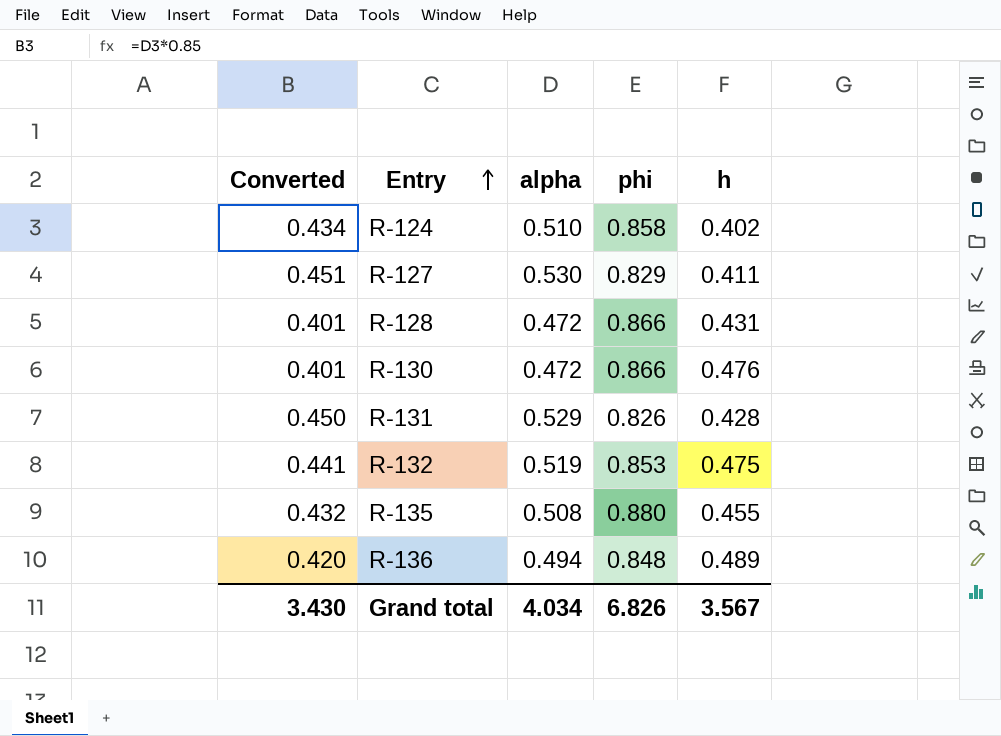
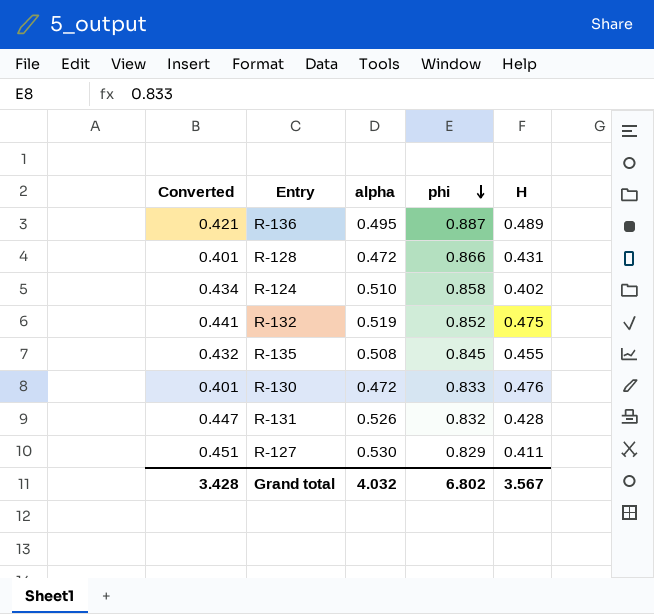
row order: Entry ascending -> phi descending
column name: h -> H
R-136 | Converted: 0.420 -> 0.421
R-136 | alpha: 0.494 -> 0.495
R-136 | phi: 0.848 -> 0.887
R-132 | phi: 0.853 -> 0.852
R-135 | phi: 0.880 -> 0.845
R-130 | phi: 0.866 -> 0.833
R-131 | Converted: 0.450 -> 0.447
R-131 | alpha: 0.529 -> 0.526
R-131 | phi: 0.826 -> 0.832
Grand total | Converted: 3.430 -> 3.428
Grand total | alpha: 4.034 -> 4.032
Grand total | phi: 6.826 -> 6.802

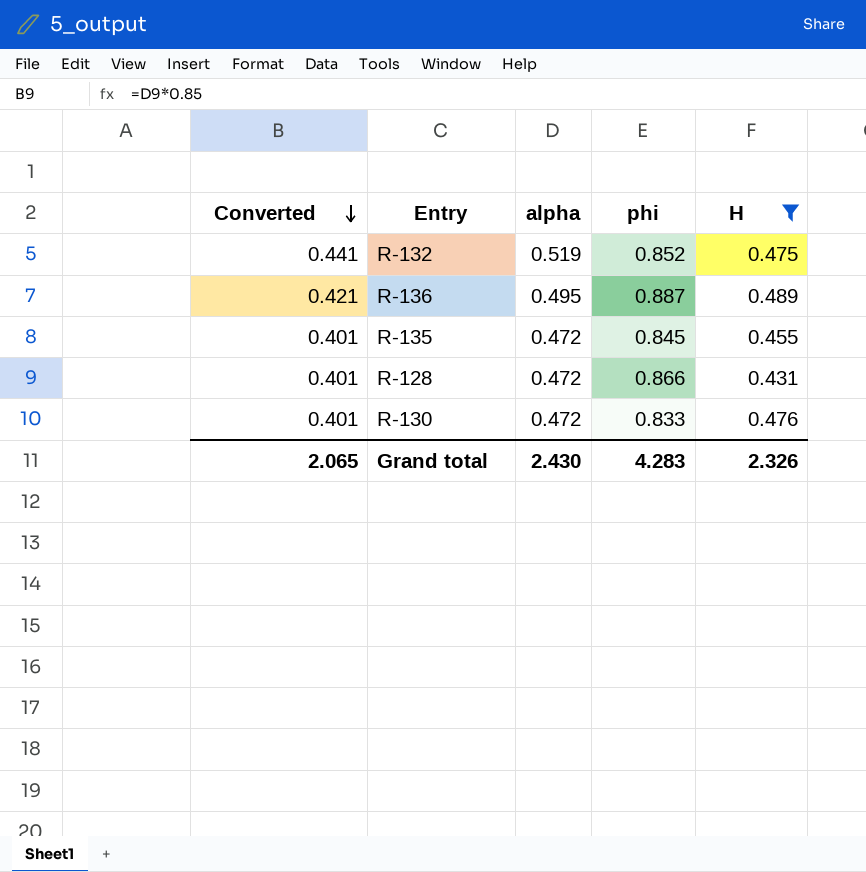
filter: none -> H >= 0.431
row order: phi descending -> Converted descending
R-135 | Converted: 0.432 -> 0.401
R-135 | alpha: 0.508 -> 0.472
Grand total | Converted: 3.428 -> 2.065
Grand total | alpha: 4.032 -> 2.430
Grand total | phi: 6.802 -> 4.283
Grand total | H: 3.567 -> 2.326

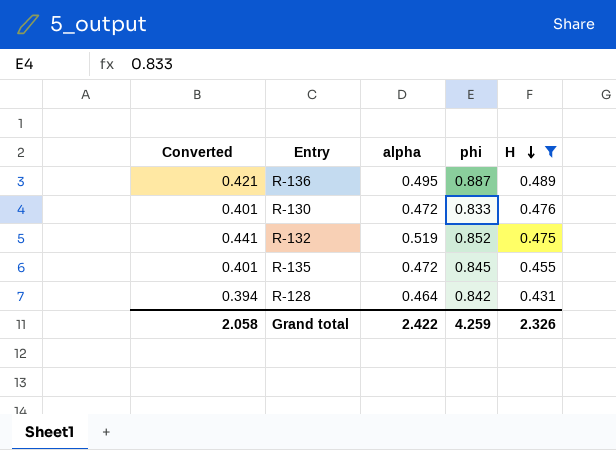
row order: Converted descending -> H descending
R-128 | Converted: 0.401 -> 0.394
R-128 | alpha: 0.472 -> 0.464
R-128 | phi: 0.866 -> 0.842
Grand total | Converted: 2.065 -> 2.058
Grand total | alpha: 2.430 -> 2.422
Grand total | phi: 4.283 -> 4.259

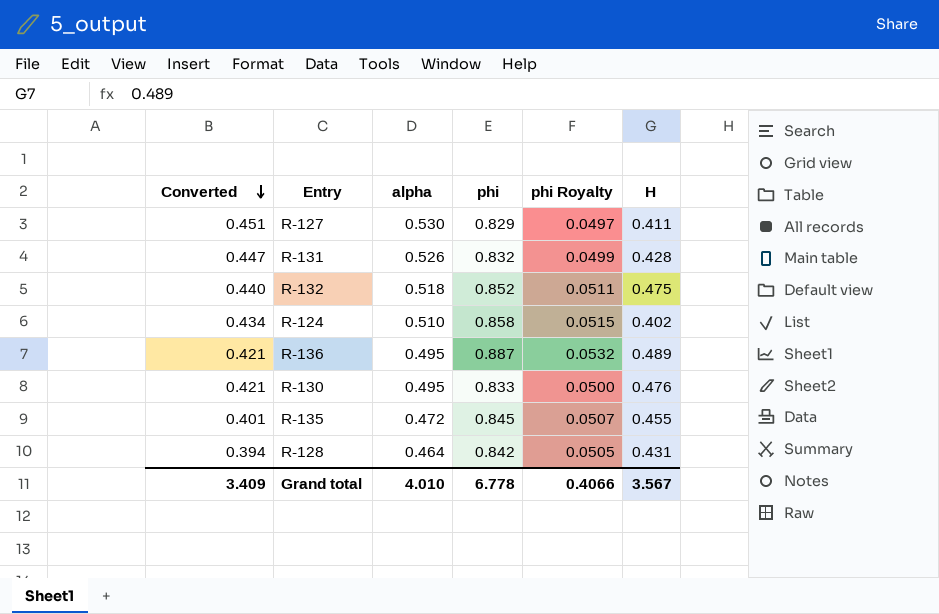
filter: H >= 0.431 -> none
row order: H descending -> Converted descending
column phi Royalty | formula: none -> [phi] * 0.06
R-132 | Converted: 0.441 -> 0.440
R-132 | alpha: 0.519 -> 0.518
R-130 | Converted: 0.401 -> 0.421
R-130 | alpha: 0.472 -> 0.495
Grand total | Converted: 2.058 -> 3.409
Grand total | alpha: 2.422 -> 4.010
Grand total | phi: 4.259 -> 6.778
Grand total | H: 2.326 -> 3.567

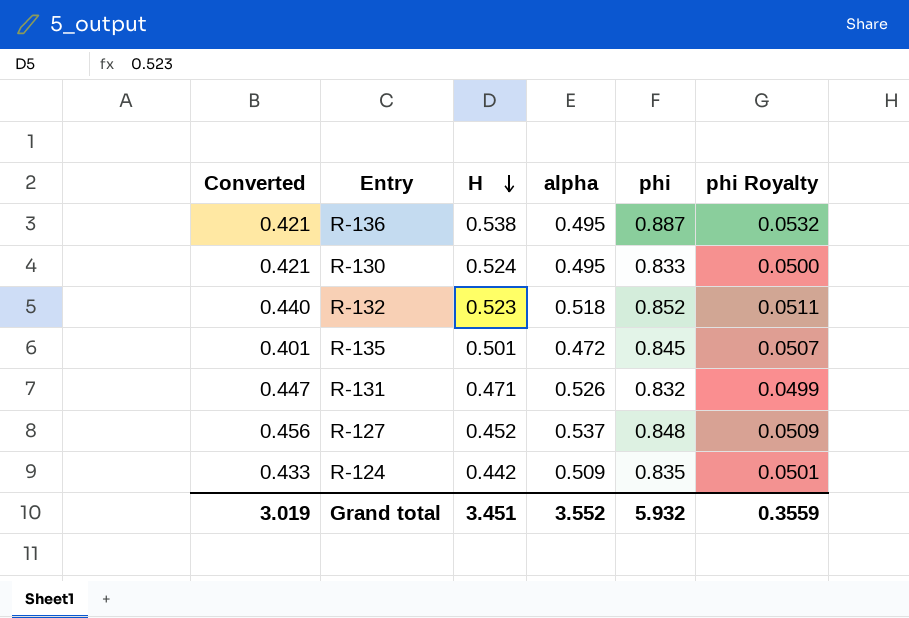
row order: Converted descending -> H descending
column H | position: 6 -> 3
row R-128: 0.394 | 0.464 | 0.842 | 0.0505 | 0.431 -> none
R-136 | H: 0.489 -> 0.538
R-130 | H: 0.476 -> 0.524
R-132 | H: 0.475 -> 0.523
R-135 | H: 0.455 -> 0.501
R-131 | H: 0.428 -> 0.471
R-127 | Converted: 0.451 -> 0.456
R-127 | H: 0.411 -> 0.452
R-127 | alpha: 0.530 -> 0.537
R-127 | phi: 0.829 -> 0.848
R-127 | phi Royalty: 0.0497 -> 0.0509
R-124 | Converted: 0.434 -> 0.433
R-124 | H: 0.402 -> 0.442
R-124 | alpha: 0.510 -> 0.509
R-124 | phi: 0.858 -> 0.835
R-124 | phi Royalty: 0.0515 -> 0.0501
Grand total | Converted: 3.409 -> 3.019
Grand total | H: 3.567 -> 3.451
Grand total | alpha: 4.010 -> 3.552
Grand total | phi: 6.778 -> 5.932
Grand total | phi Royalty: 0.4066 -> 0.3559

